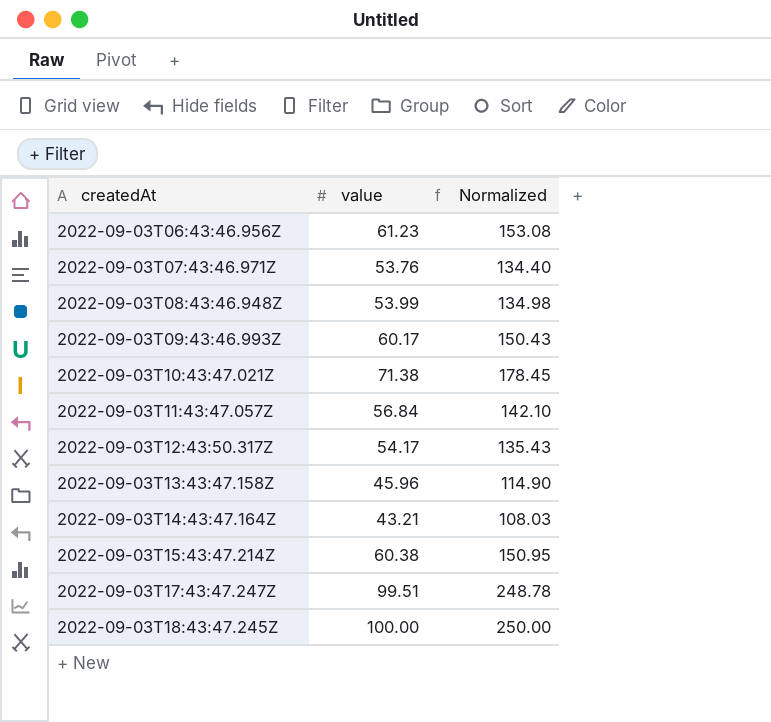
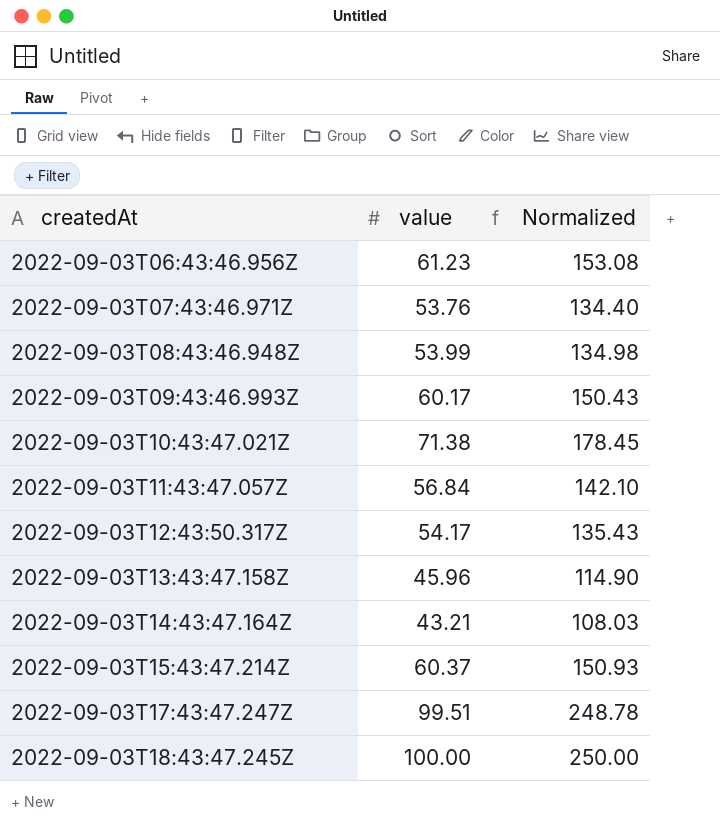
2022-09-03T15:43:47.214Z | value: 60.38 -> 60.37
2022-09-03T15:43:47.214Z | Normalized: 150.95 -> 150.93

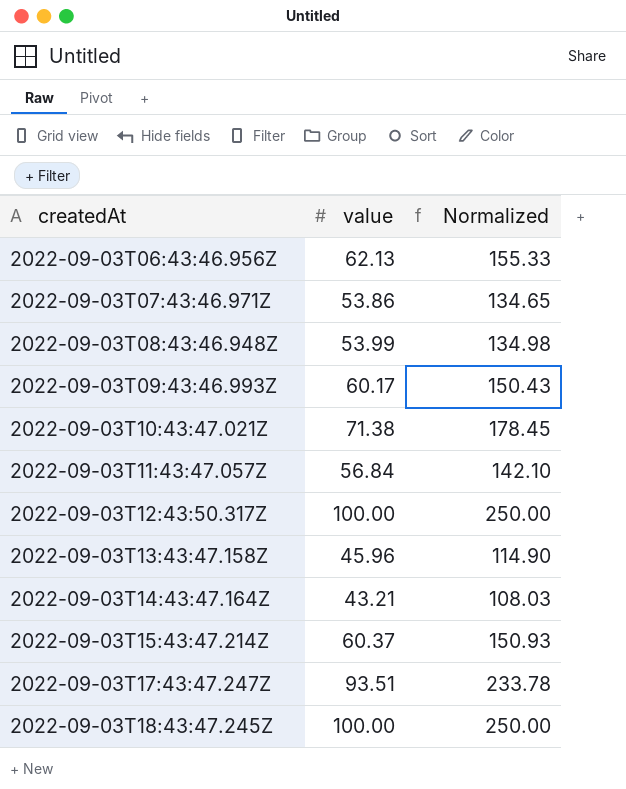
2022-09-03T06:43:46.956Z | value: 61.23 -> 62.13
2022-09-03T06:43:46.956Z | Normalized: 153.08 -> 155.33
2022-09-03T07:43:46.971Z | value: 53.76 -> 53.86
2022-09-03T07:43:46.971Z | Normalized: 134.40 -> 134.65
2022-09-03T12:43:50.317Z | value: 54.17 -> 100.00
2022-09-03T12:43:50.317Z | Normalized: 135.43 -> 250.00
2022-09-03T17:43:47.247Z | value: 99.51 -> 93.51
2022-09-03T17:43:47.247Z | Normalized: 248.78 -> 233.78

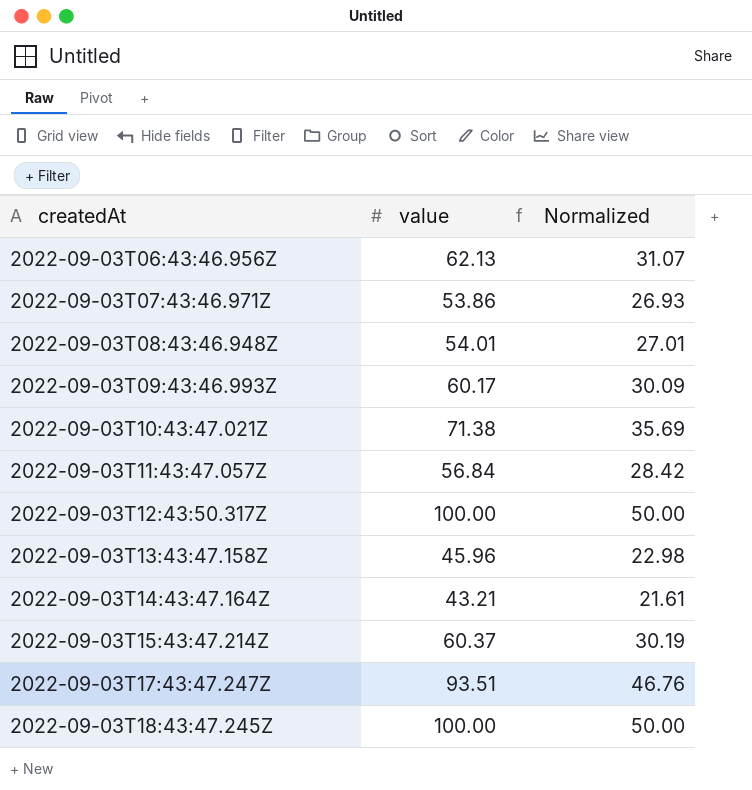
column Normalized | formula: [value] * 2.5 -> [value] * 0.5
2022-09-03T08:43:46.948Z | value: 53.99 -> 54.01

